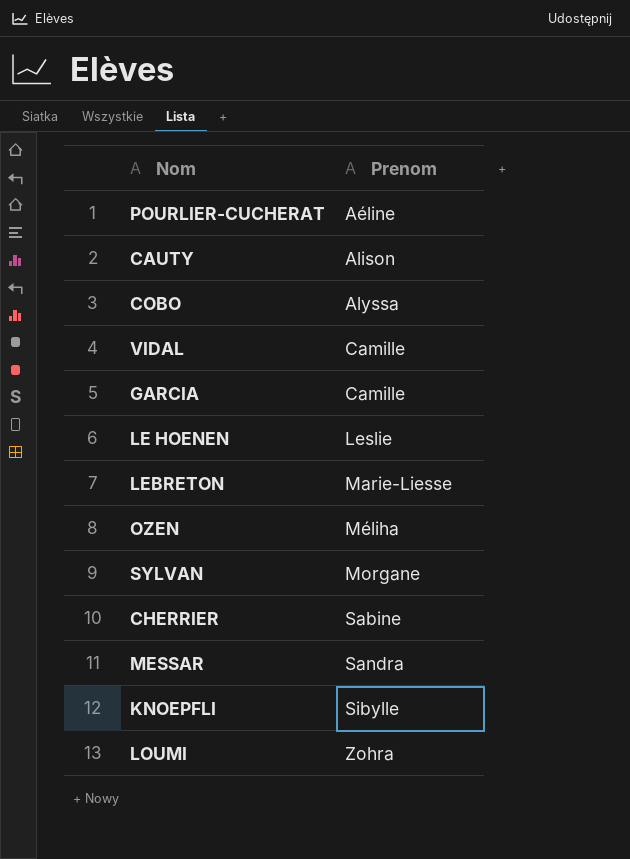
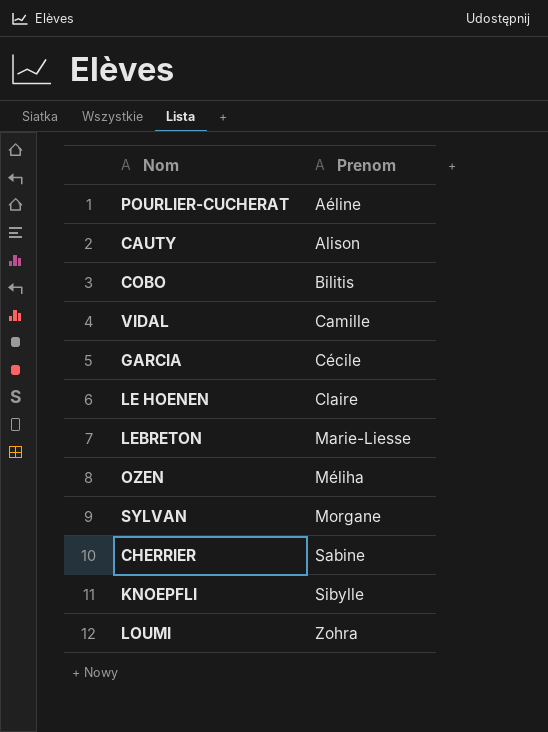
row MESSAR: Sandra -> none
COBO | Prenom: Alyssa -> Bilitis
GARCIA | Prenom: Camille -> Cécile
LE HOENEN | Prenom: Leslie -> Claire

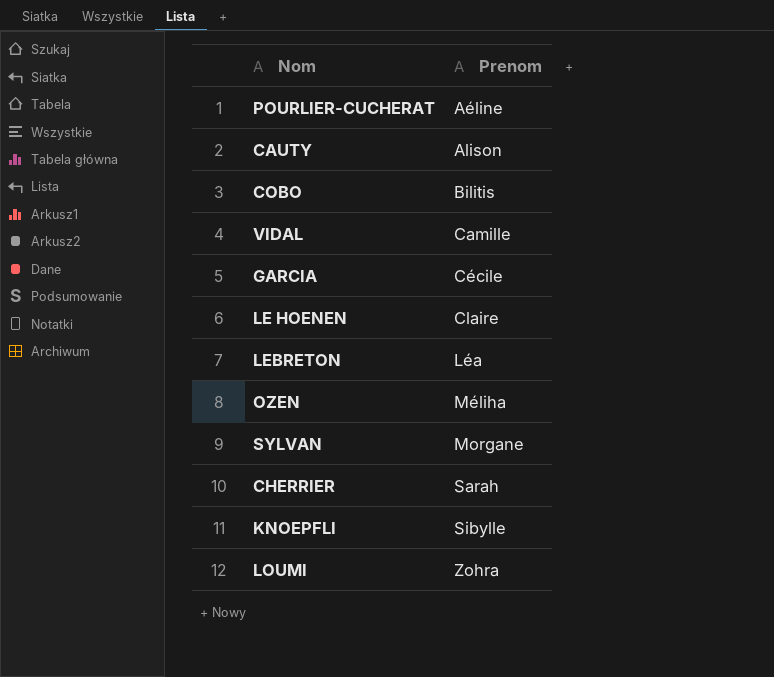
LEBRETON | Prenom: Marie-Liesse -> Léa
CHERRIER | Prenom: Sabine -> Sarah

